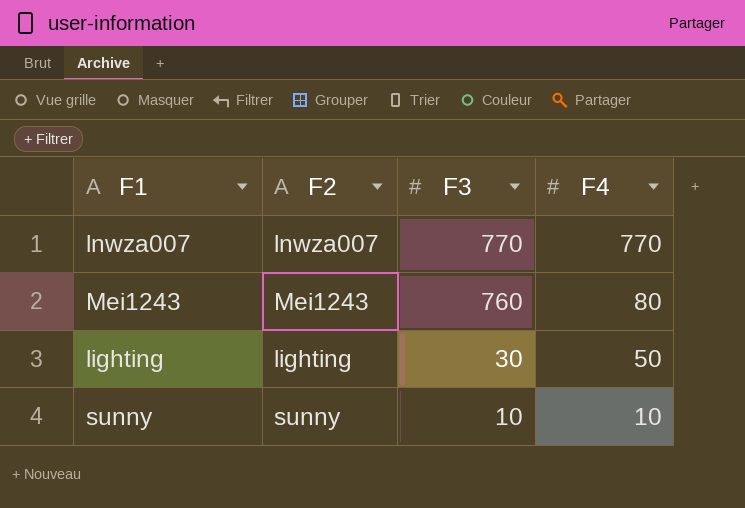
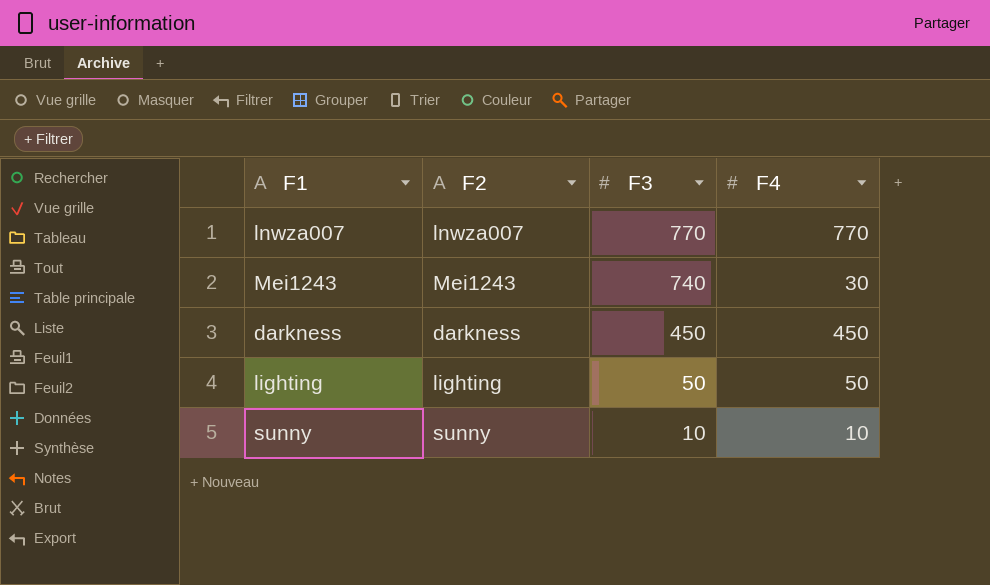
Mei1243 | F3: 760 -> 740
Mei1243 | F4: 80 -> 30
row darkness: none -> darkness | 450 | 450
lighting | F3: 30 -> 50

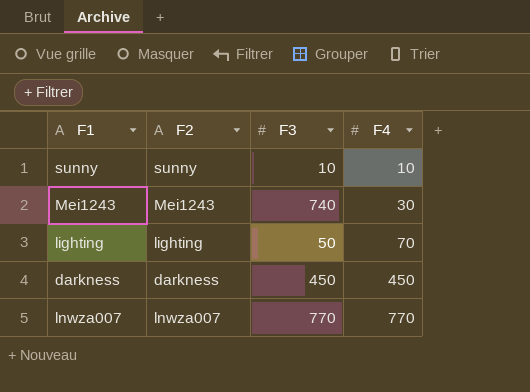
row order: F3 descending -> F4 ascending
lighting | F4: 50 -> 70

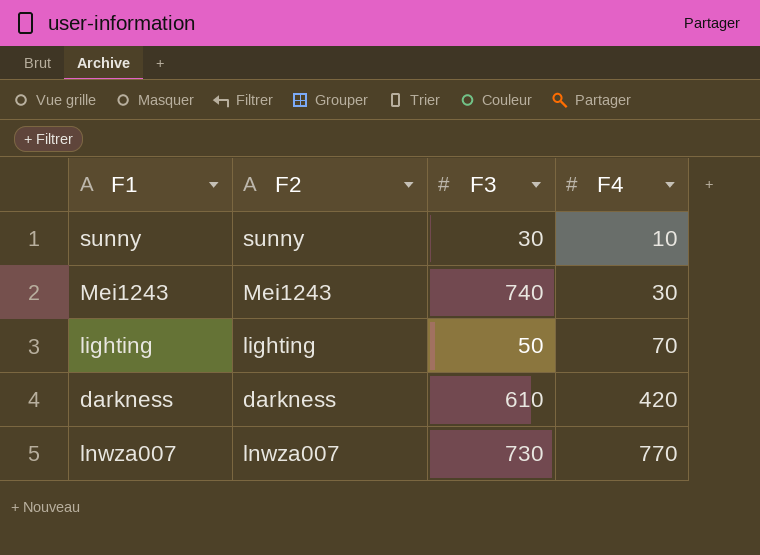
sunny | F3: 10 -> 30
darkness | F3: 450 -> 610
darkness | F4: 450 -> 420
lnwza007 | F3: 770 -> 730

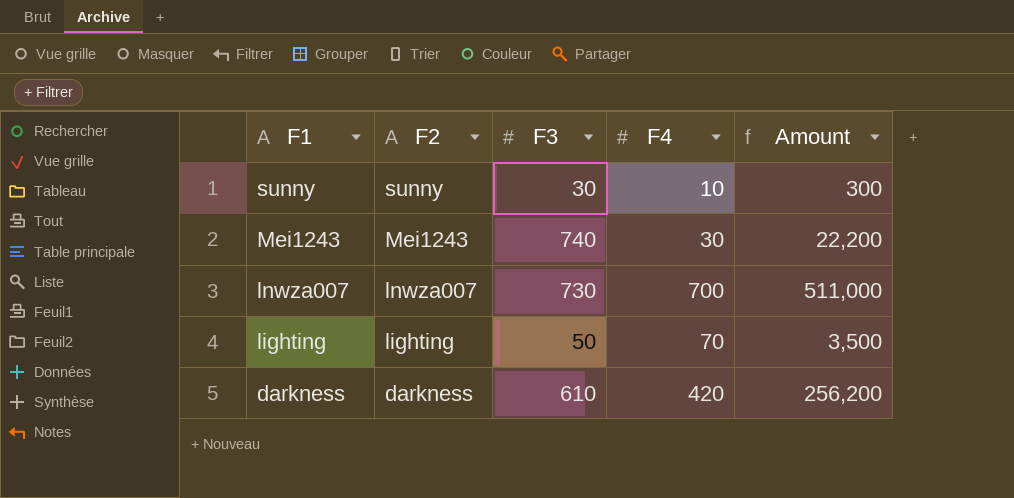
row order: F4 ascending -> F1 descending
column Amount | formula: none -> [F3] * [F4]
lnwza007 | F4: 770 -> 700

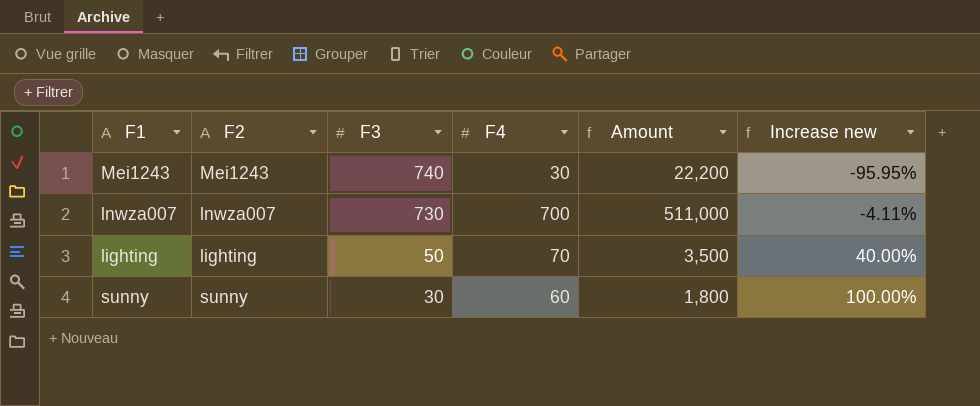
row order: F1 descending -> F3 descending
column Increase new | formula: none -> ([F4] - [F3]) / [F3]
row darkness: darkness | 610 | 420 | 256,200 -> none
sunny | F4: 10 -> 60
sunny | Amount: 300 -> 1,800

